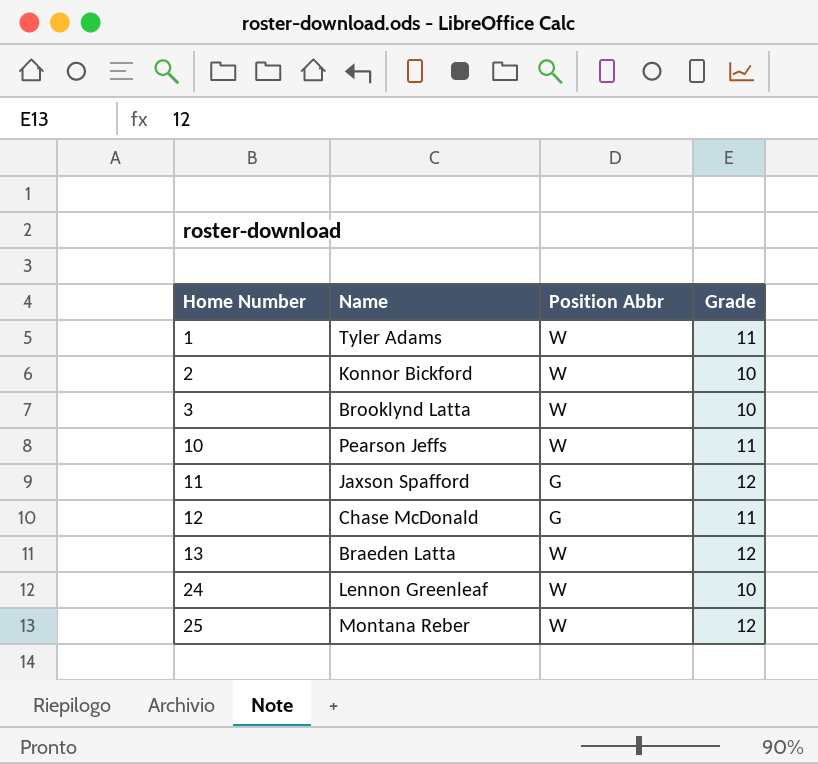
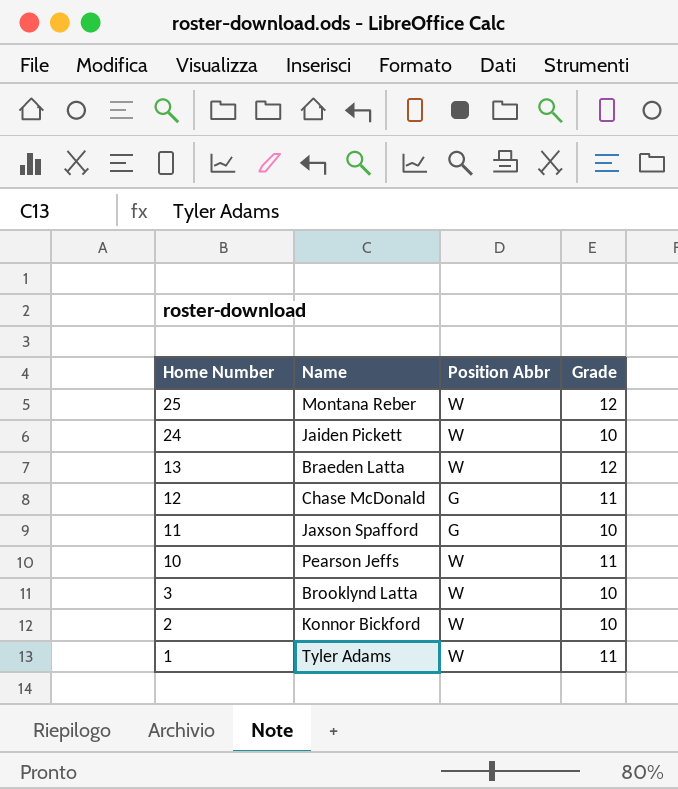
row order: Home Number ascending -> Home Number descending
24 | Name: Lennon Greenleaf -> Jaiden Pickett
11 | Grade: 12 -> 10

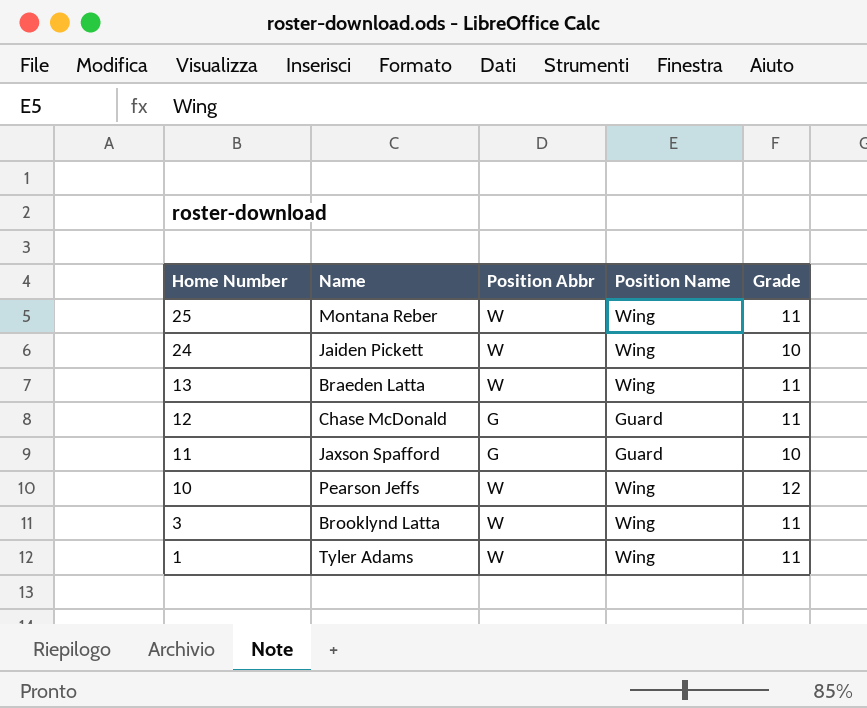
column Position Name | position: none -> 4
row 2: Konnor Bickford | W | 10 -> none
25 | Grade: 12 -> 11
13 | Grade: 12 -> 11
10 | Grade: 11 -> 12
3 | Grade: 10 -> 11

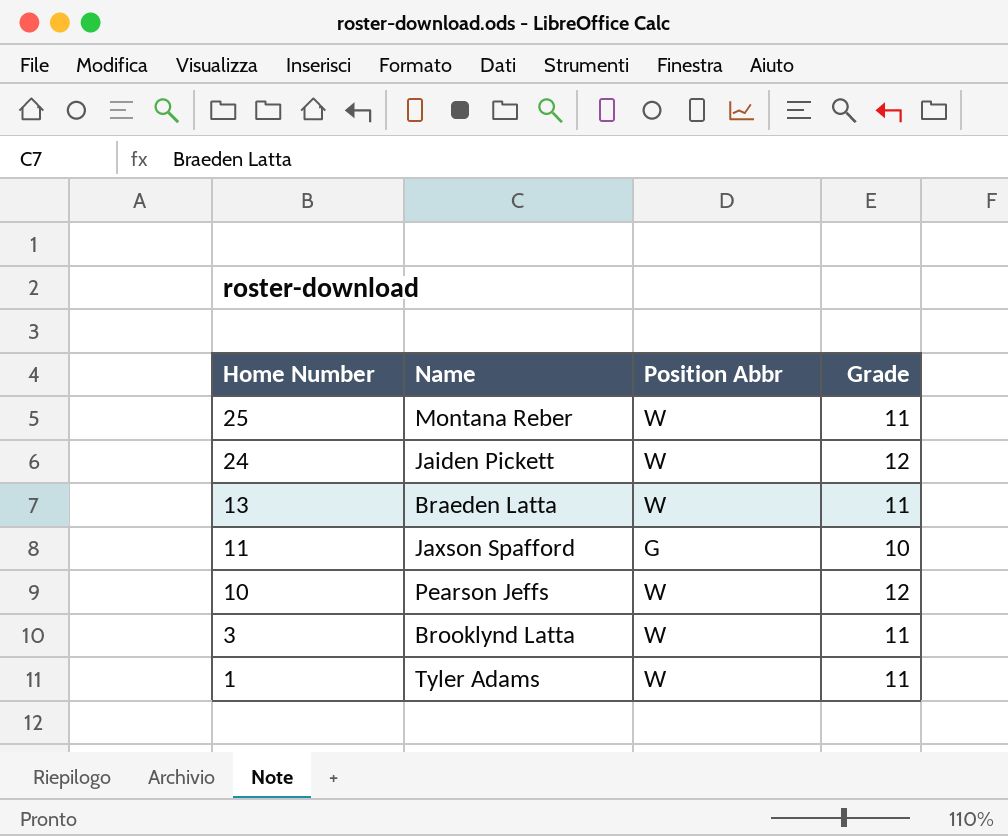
column Position Name | position: 4 -> none
row 12: Chase McDonald | G | Guard | 11 -> none
24 | Grade: 10 -> 12

